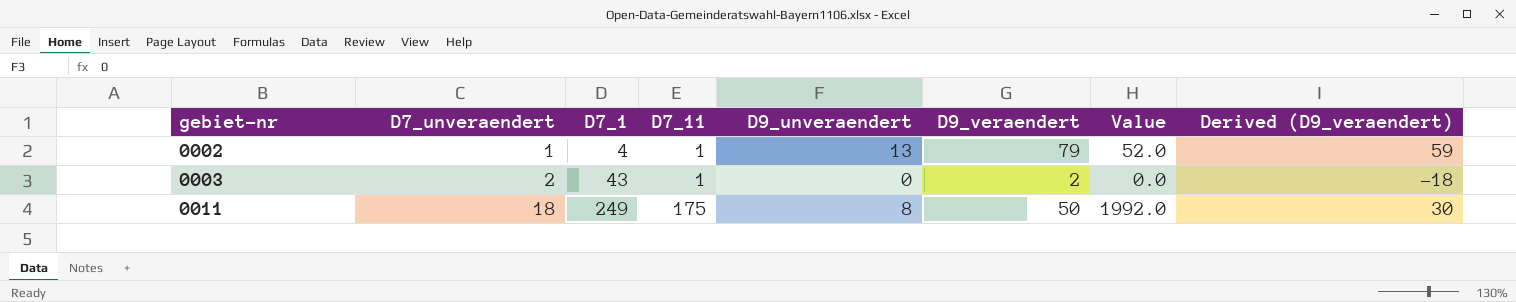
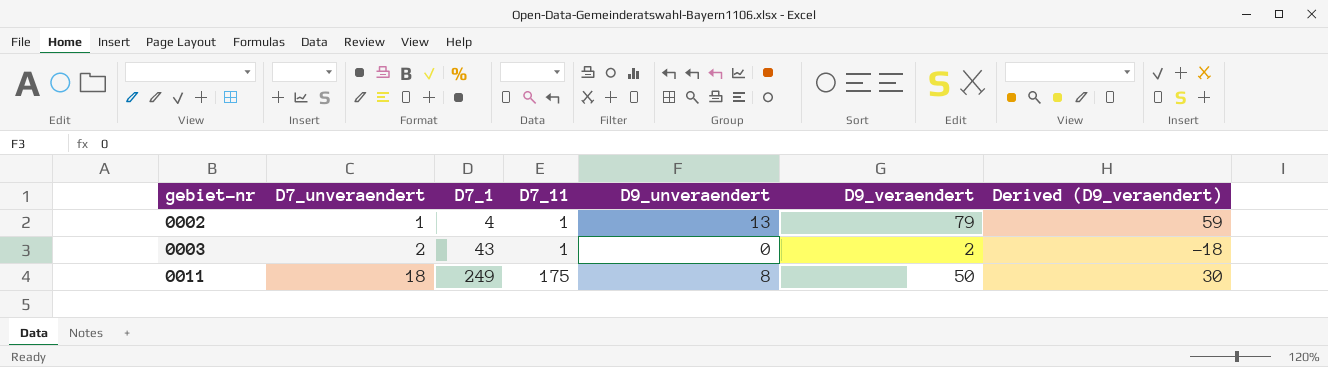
column Value | formula: [D7_1] * [D9_unveraendert] -> none

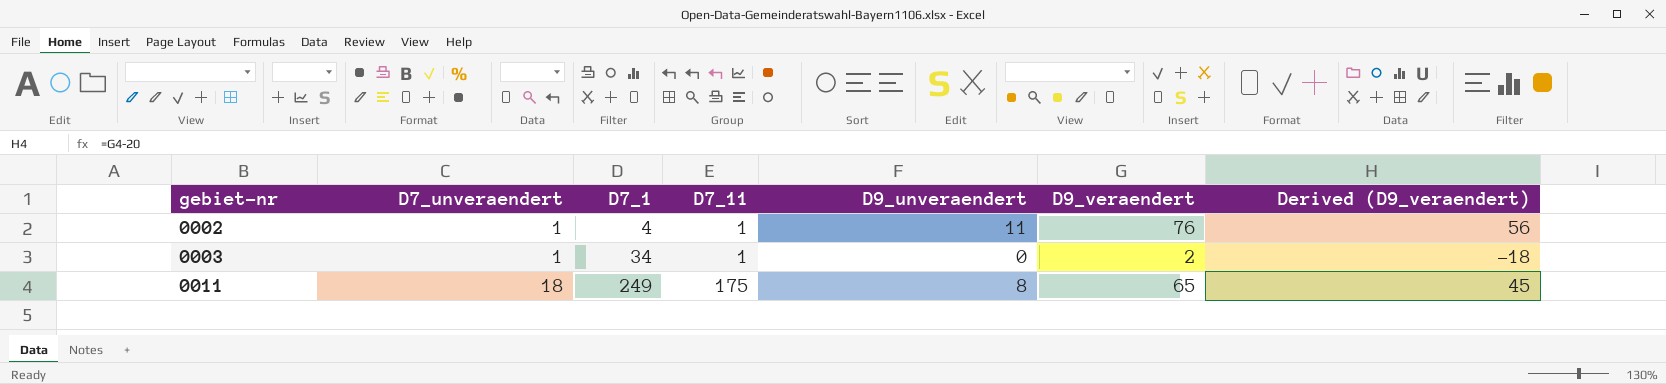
0002 | D9_unveraendert: 13 -> 11
0002 | D9_veraendert: 79 -> 76
0002 | Derived (D9_veraendert): 59 -> 56
0003 | D7_unveraendert: 2 -> 1
0003 | D7_1: 43 -> 34
0011 | D9_veraendert: 50 -> 65
0011 | Derived (D9_veraendert): 30 -> 45

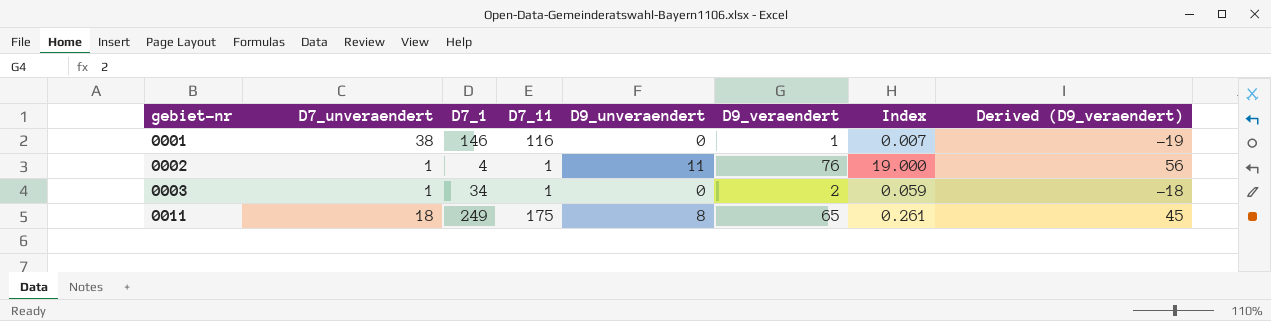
column Index | formula: none -> [D9_veraendert] / [D7_1]
row 0001: none -> 38 | 146 | 116 | 0 | 1 | 0.007 | -19

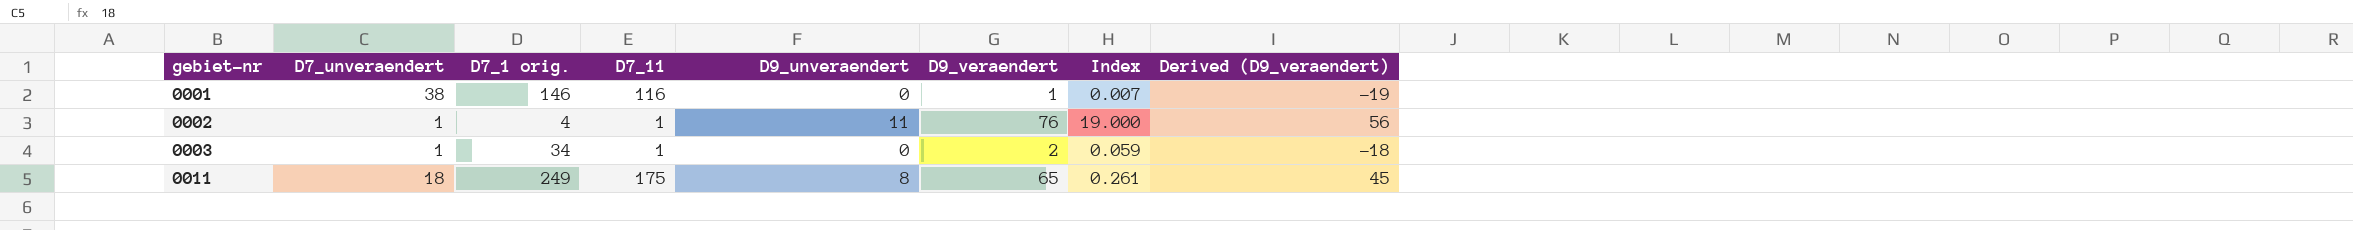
column name: D7_1 -> D7_1 orig.

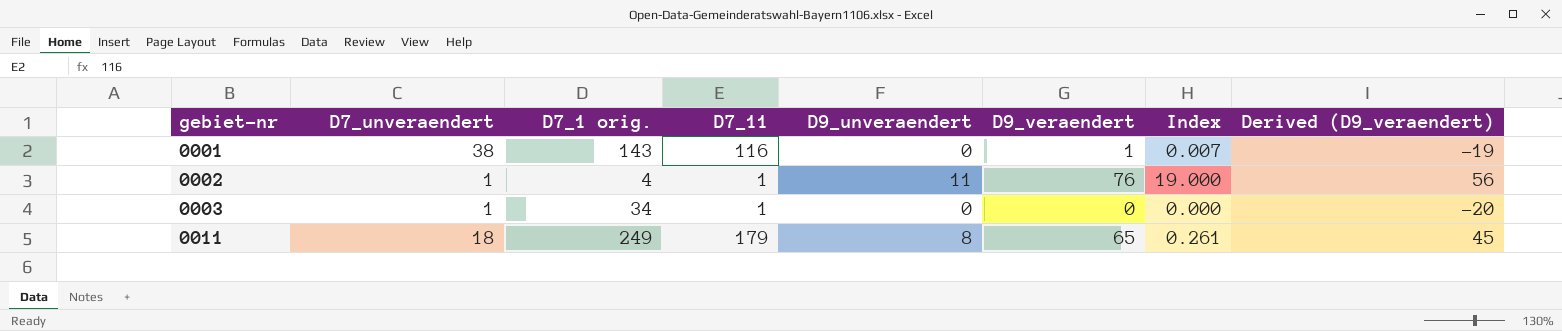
0001 | D7_1 orig.: 146 -> 143
0003 | D9_veraendert: 2 -> 0
0003 | Index: 0.059 -> 0.000
0003 | Derived (D9_veraendert): -18 -> -20
0011 | D7_11: 175 -> 179

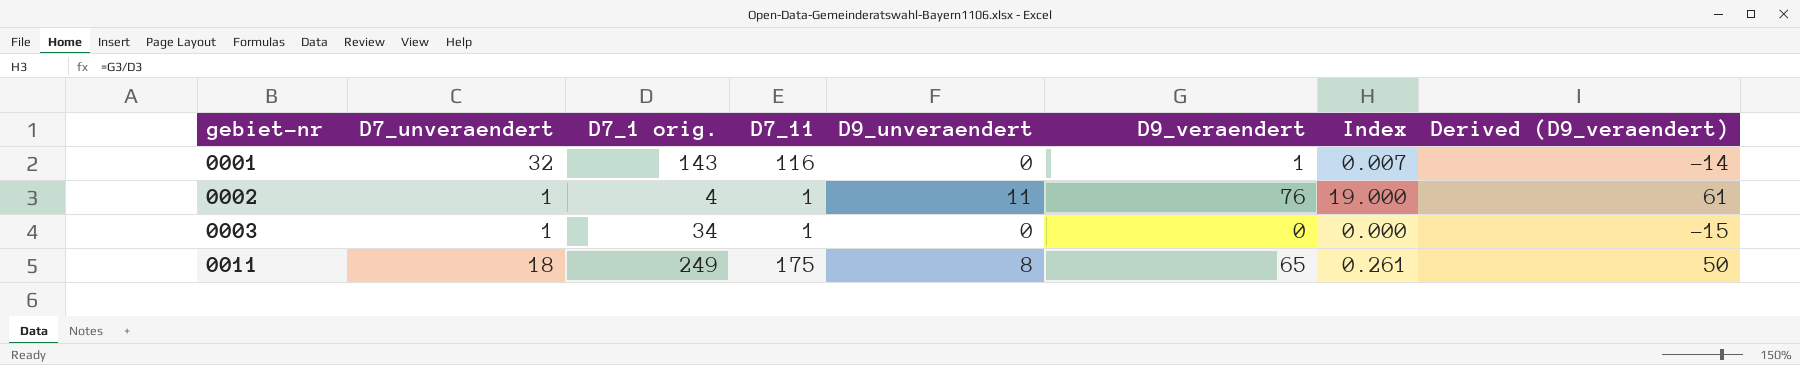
column Derived (D9_veraendert) | formula: [D9_veraendert] - 20 -> [D9_veraendert] - 15
0001 | D7_unveraendert: 38 -> 32
0011 | D7_11: 179 -> 175

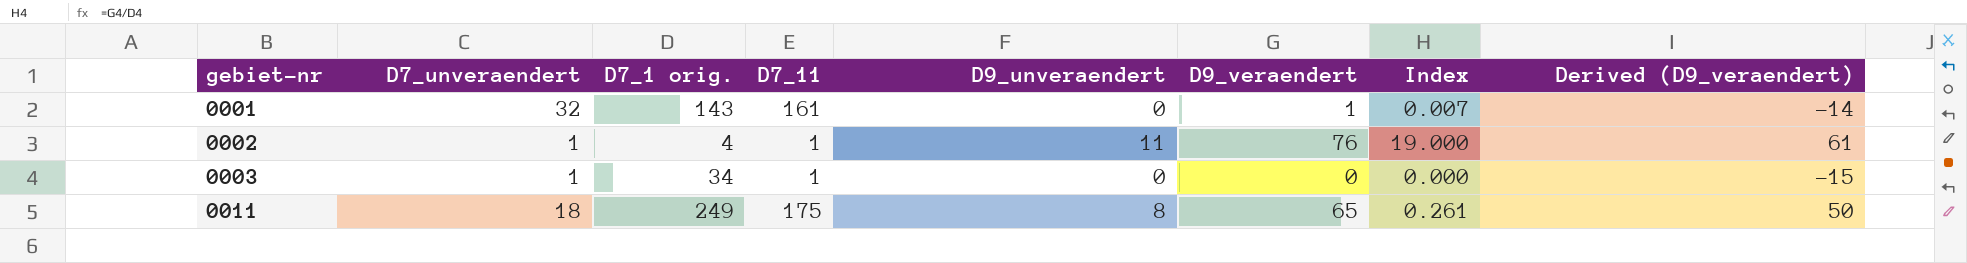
0001 | D7_11: 116 -> 161

